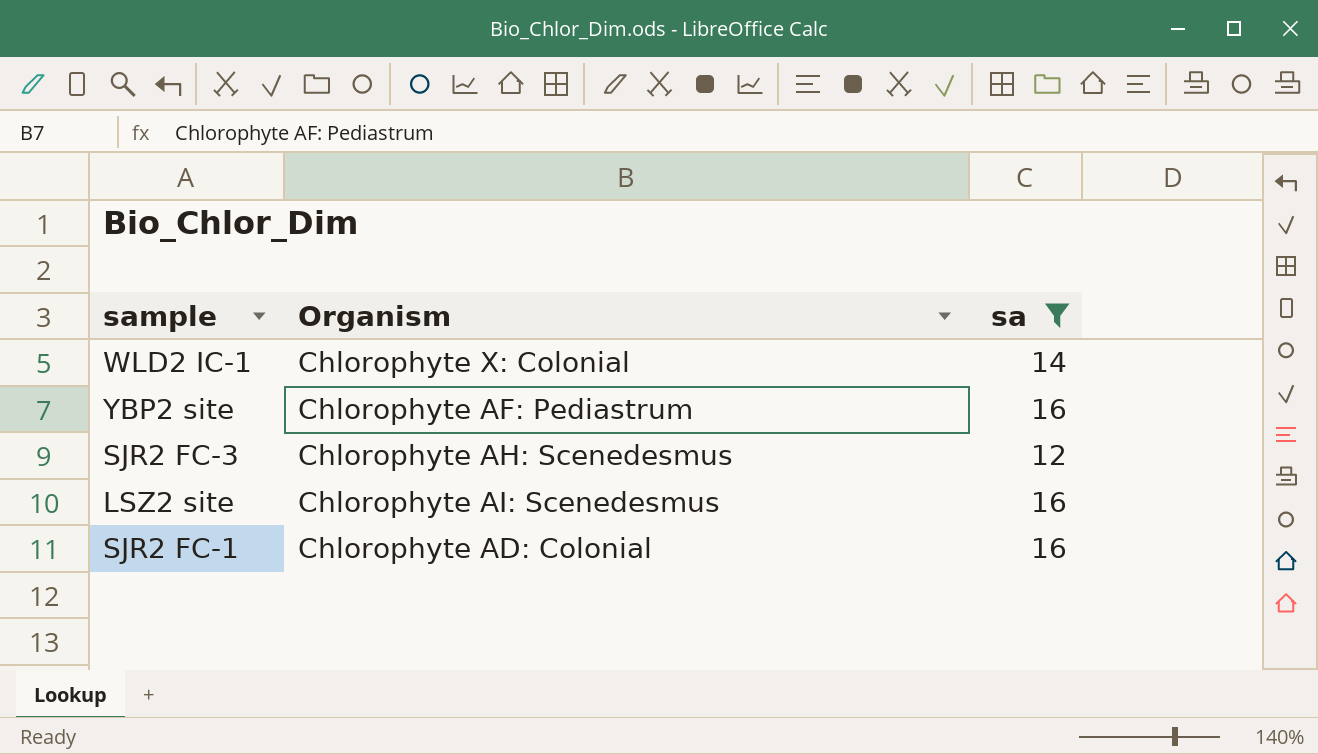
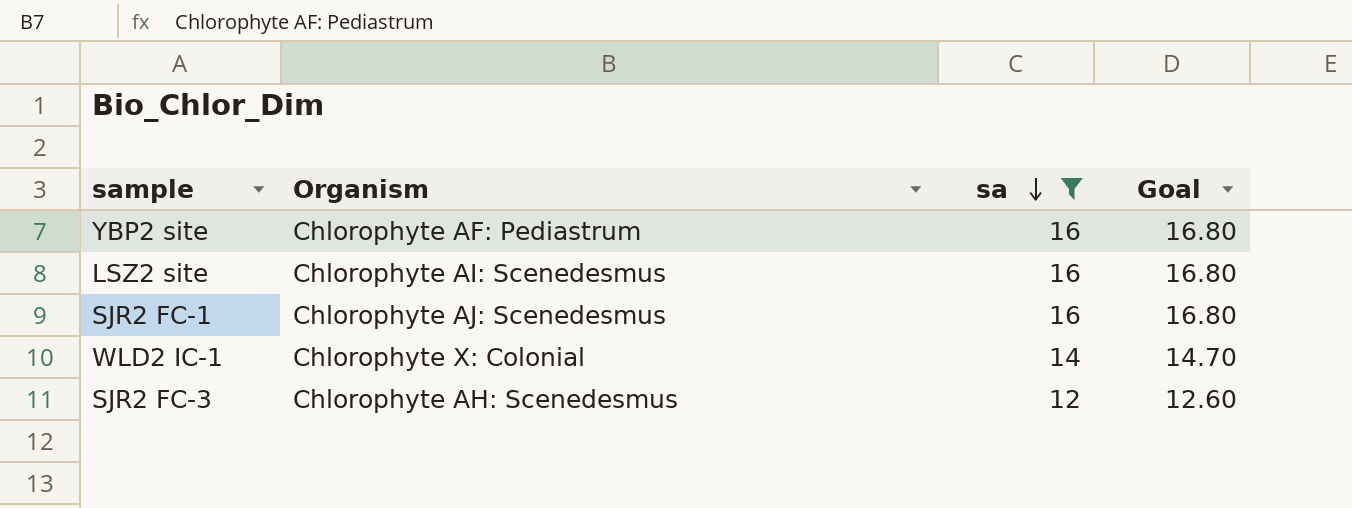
row order: none -> sa descending
column Goal | formula: none -> [sa] * 1.05
SJR2 FC-1 | Organism: Chlorophyte AD: Colonial -> Chlorophyte AJ: Scenedesmus

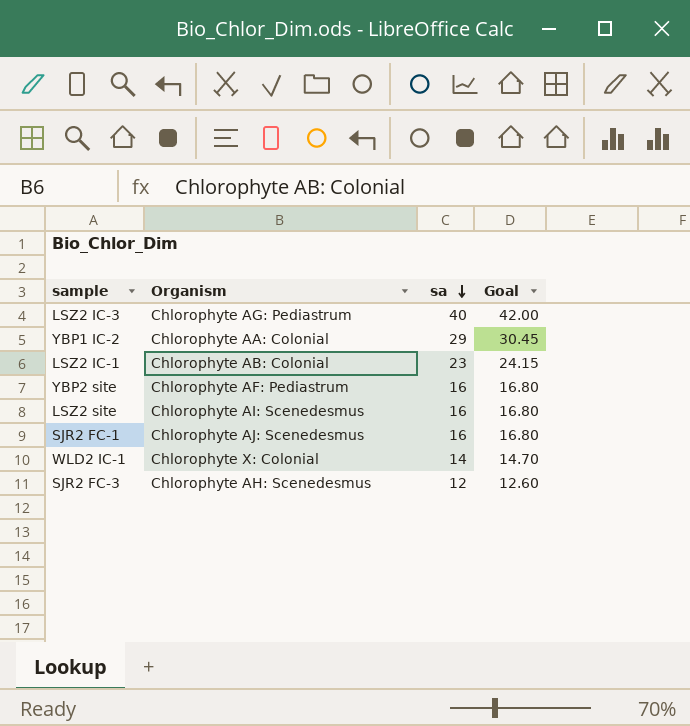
filter: sa <= 16 -> none

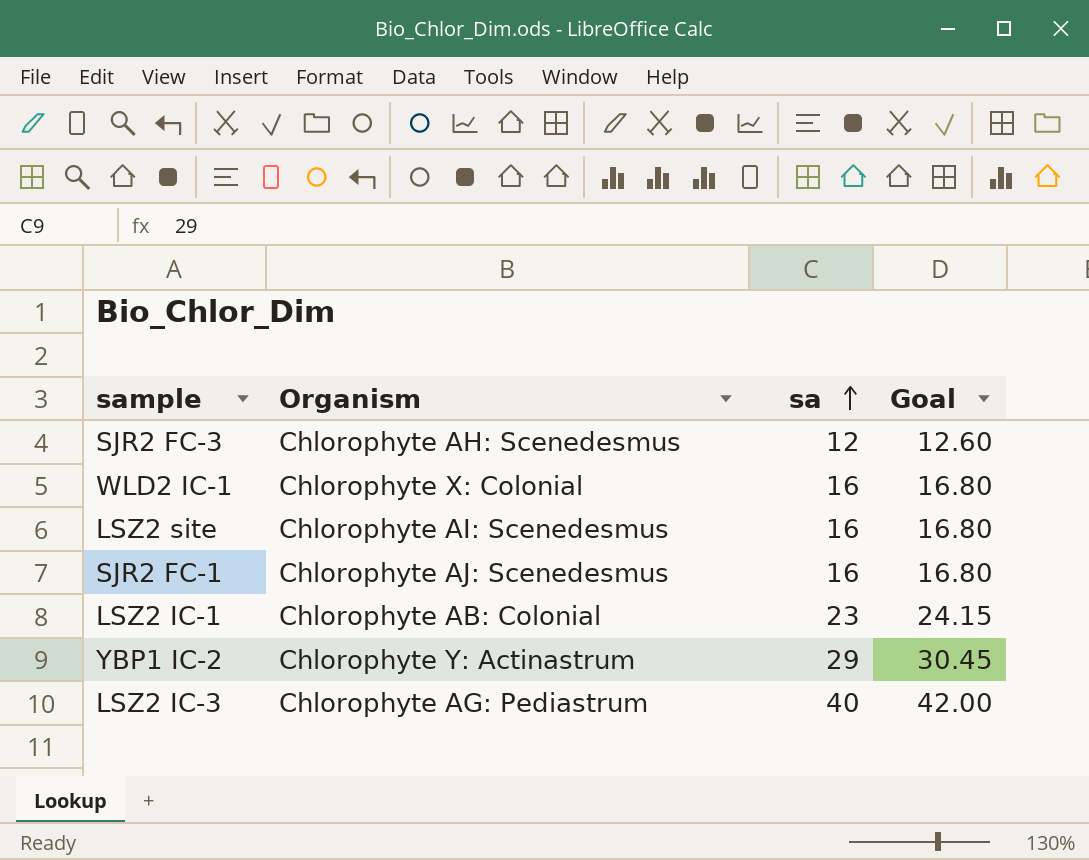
row order: sa descending -> sa ascending
row YBP2 site: Chlorophyte AF: Pediastrum | 16 | 16.80 -> none
WLD2 IC-1 | sa: 14 -> 16
WLD2 IC-1 | Goal: 14.70 -> 16.80
YBP1 IC-2 | Organism: Chlorophyte AA: Colonial -> Chlorophyte Y: Actinastrum

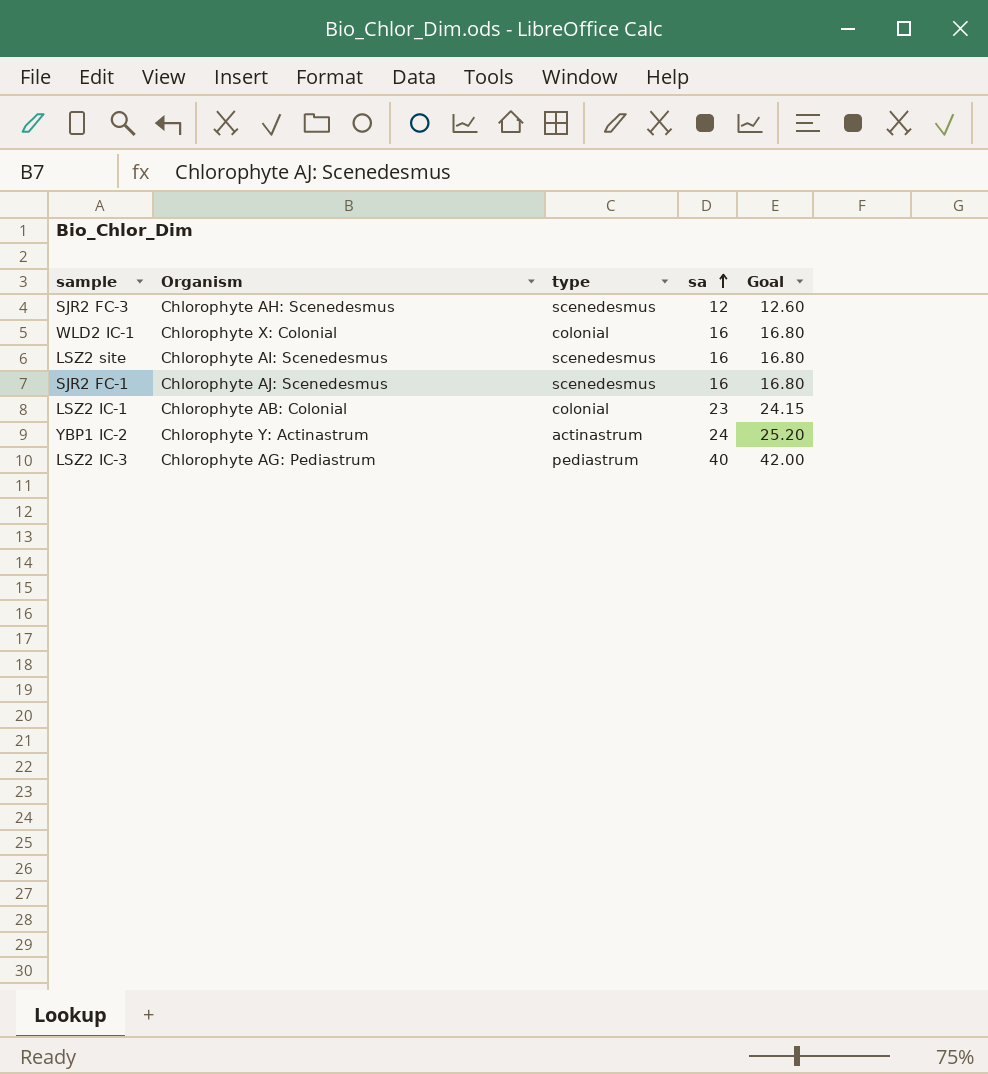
column type | position: none -> 3
YBP1 IC-2 | sa: 29 -> 24
YBP1 IC-2 | Goal: 30.45 -> 25.20

